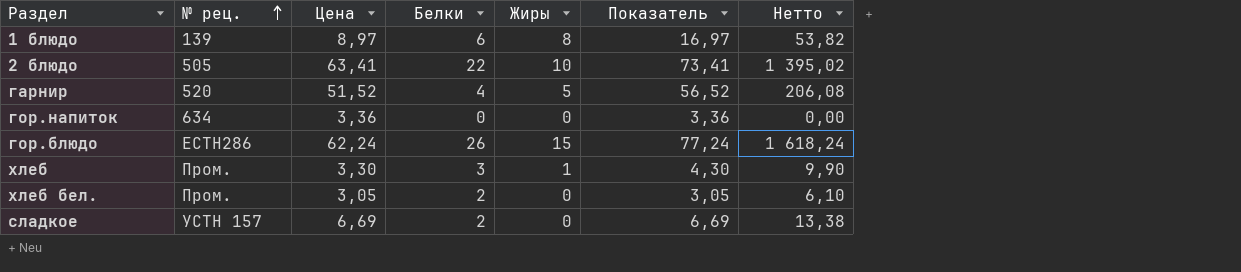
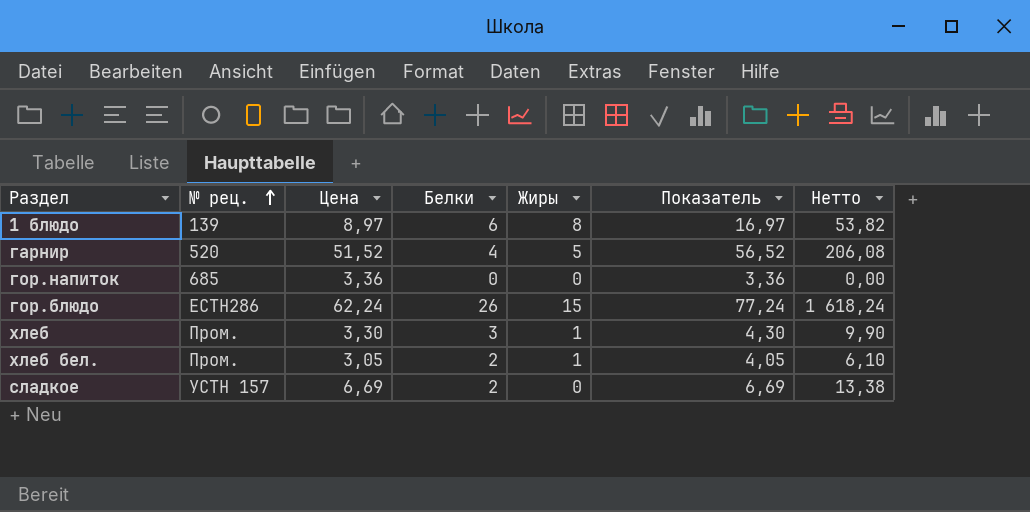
row 2 блюдо: 505 | 63,41 | 22 | 10 | 73,41 | 1 395,02 -> none
гор.напиток | № рец.: 634 -> 685
хлеб бел. | Жиры: 0 -> 1
хлеб бел. | Показатель: 3,05 -> 4,05

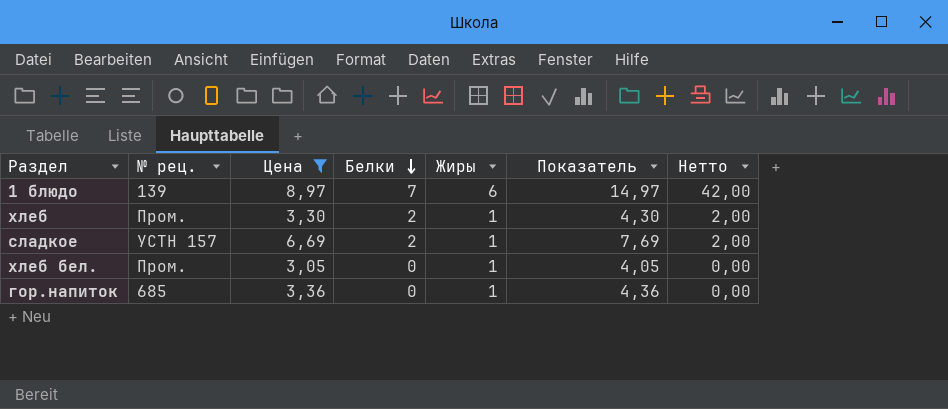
filter: none -> Цена <= 8,97
row order: № рец. ascending -> Белки descending
column Нетто | formula: [Цена] * [Белки] -> [Белки] * [Жиры]
1 блюдо | Белки: 6 -> 7
1 блюдо | Жиры: 8 -> 6
1 блюдо | Показатель: 16,97 -> 14,97
хлеб | Белки: 3 -> 2
сладкое | Жиры: 0 -> 1
сладкое | Показатель: 6,69 -> 7,69
хлеб бел. | Белки: 2 -> 0
гор.напиток | Жиры: 0 -> 1
гор.напиток | Показатель: 3,36 -> 4,36

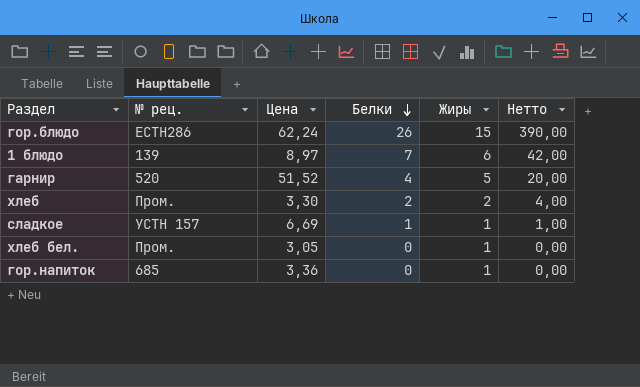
filter: Цена <= 8,97 -> none
column Показатель | formula: [Цена] + [Жиры] -> none
хлеб | Жиры: 1 -> 2
хлеб | Нетто: 2,00 -> 4,00
сладкое | Белки: 2 -> 1
сладкое | Нетто: 2,00 -> 1,00

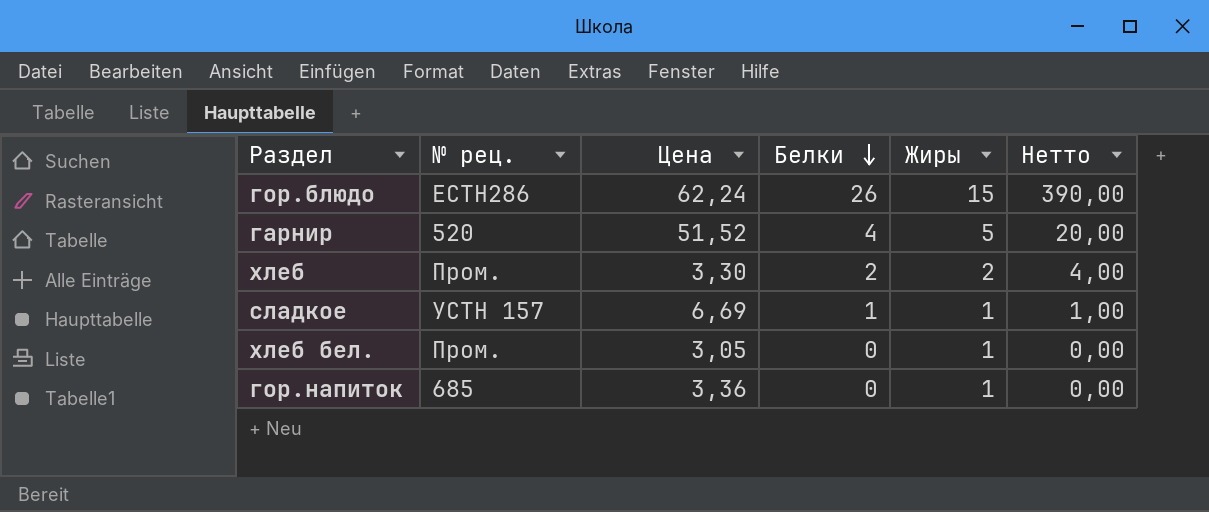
row 1 блюдо: 139 | 8,97 | 7 | 6 | 42,00 -> none

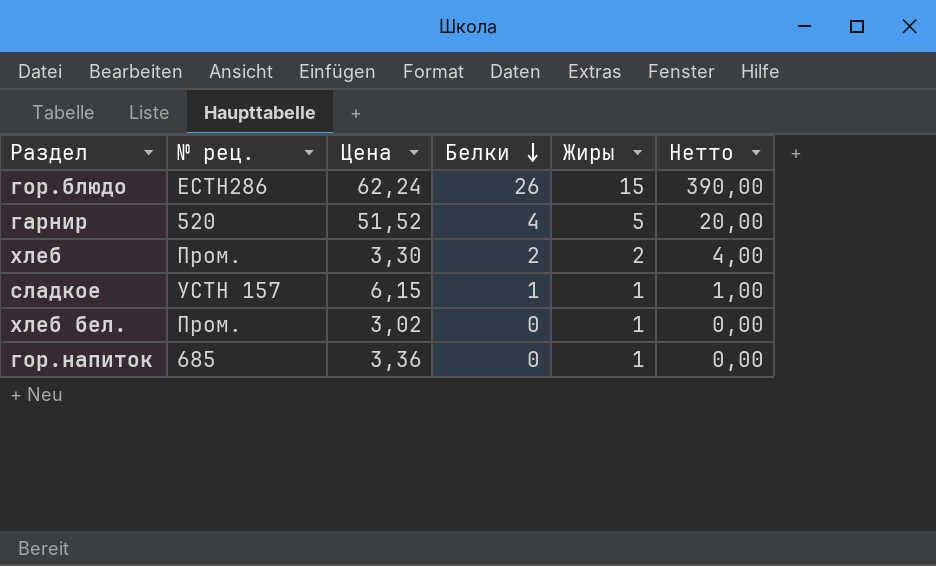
сладкое | Цена: 6,69 -> 6,15
хлеб бел. | Цена: 3,05 -> 3,02

